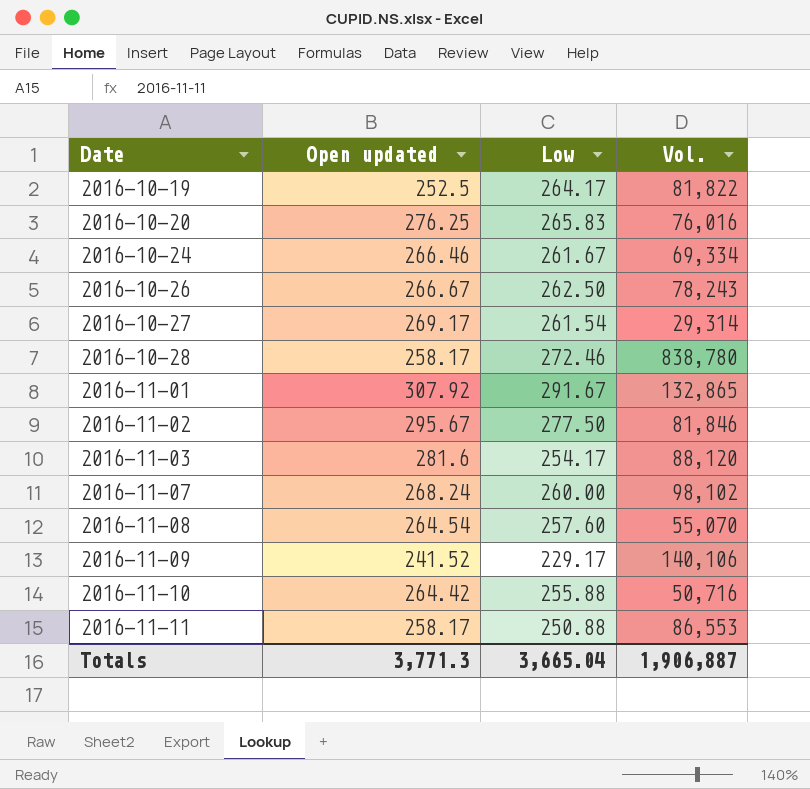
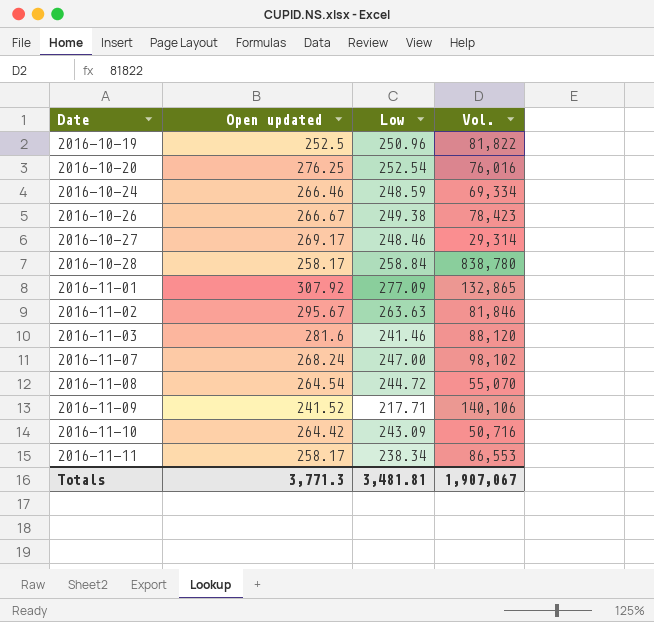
2016-10-19 | Low: 264.17 -> 250.96
2016-10-20 | Low: 265.83 -> 252.54
2016-10-24 | Low: 261.67 -> 248.59
2016-10-26 | Low: 262.50 -> 249.38
2016-10-26 | Vol.: 78,243 -> 78,423
2016-10-27 | Low: 261.54 -> 248.46
2016-10-28 | Low: 272.46 -> 258.84
2016-11-01 | Low: 291.67 -> 277.09
2016-11-02 | Low: 277.50 -> 263.63
2016-11-03 | Low: 254.17 -> 241.46
2016-11-07 | Low: 260.00 -> 247.00
2016-11-08 | Low: 257.60 -> 244.72
2016-11-09 | Low: 229.17 -> 217.71
2016-11-10 | Low: 255.88 -> 243.09
2016-11-11 | Low: 250.88 -> 238.34
Totals | Low: 3,665.04 -> 3,481.81
Totals | Vol.: 1,906,887 -> 1,907,067

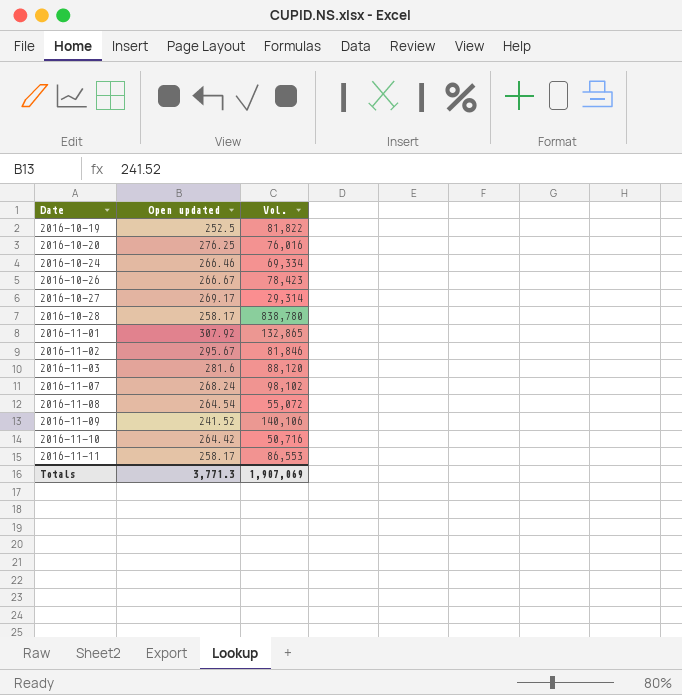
column Low | position: 3 -> none
2016-11-08 | Vol.: 55,070 -> 55,072
Totals | Vol.: 1,907,067 -> 1,907,069

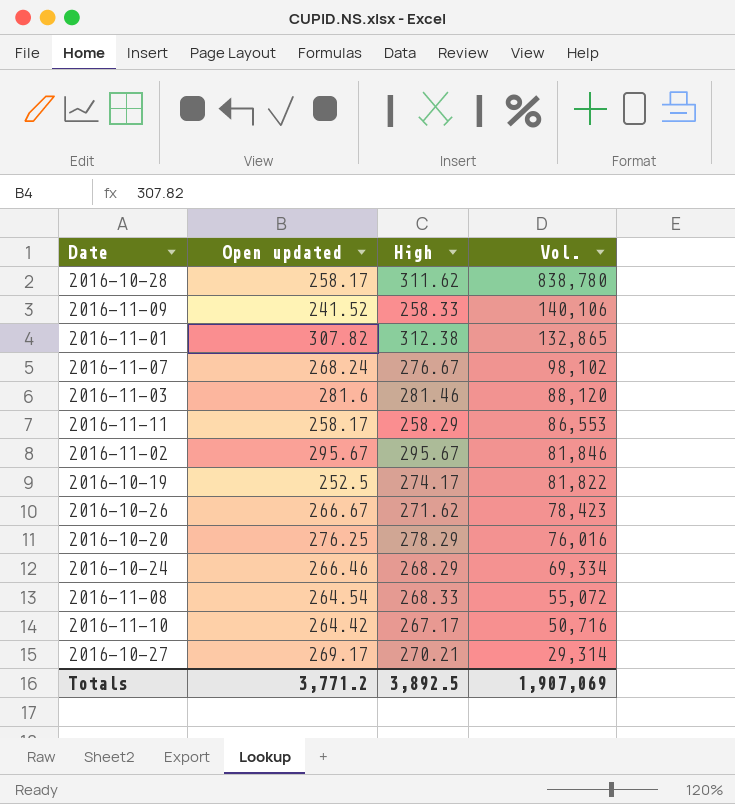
row order: Date ascending -> Vol. descending
column High | position: none -> 3
2016-11-01 | Open updated: 307.92 -> 307.82
Totals | Open updated: 3,771.3 -> 3,771.2

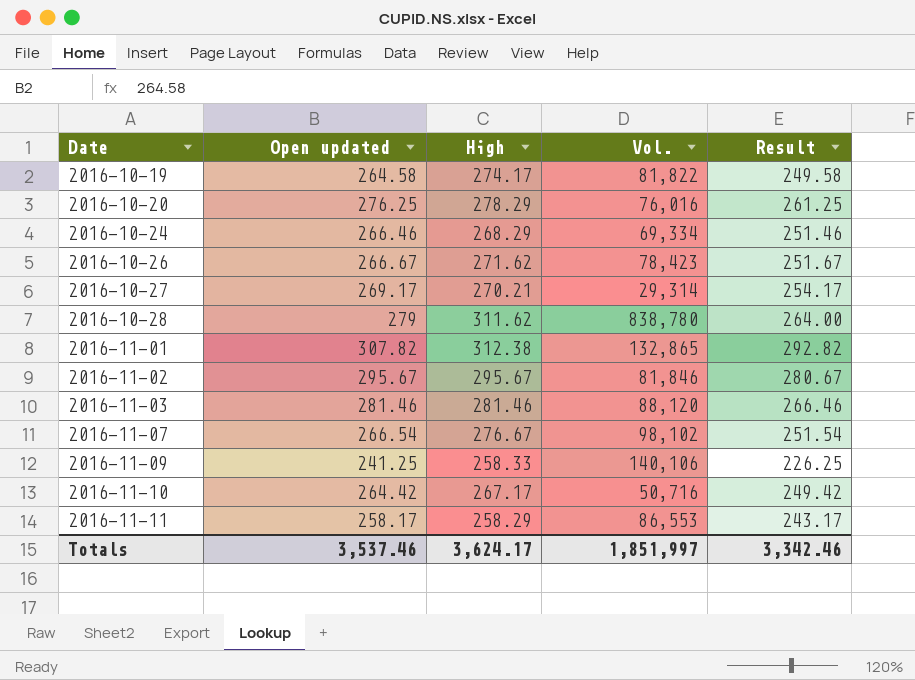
row order: Vol. descending -> Date ascending
column Result | formula: none -> [Open updated] - 15
row 2016-11-08: 264.54 | 268.33 | 55,072 -> none
2016-10-19 | Open updated: 252.5 -> 264.58
2016-10-28 | Open updated: 258.17 -> 279
2016-11-03 | Open updated: 281.6 -> 281.46
2016-11-07 | Open updated: 268.24 -> 266.54
2016-11-09 | Open updated: 241.52 -> 241.25
Totals | Open updated: 3,771.2 -> 3,537.46
Totals | High: 3,892.5 -> 3,624.17
Totals | Vol.: 1,907,069 -> 1,851,997

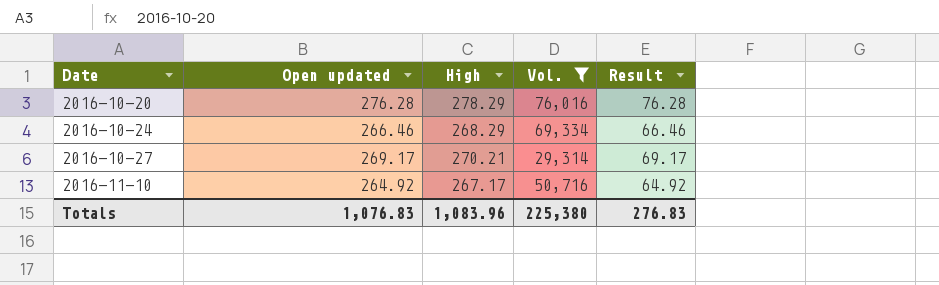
filter: none -> Vol. <= 76,016
column Result | formula: [Open updated] - 15 -> [Open updated] - 200
2016-10-20 | Open updated: 276.25 -> 276.28
2016-11-10 | Open updated: 264.42 -> 264.92
Totals | Open updated: 3,537.46 -> 1,076.83
Totals | High: 3,624.17 -> 1,083.96
Totals | Vol.: 1,851,997 -> 225,380
Totals | Result: 3,342.46 -> 276.83

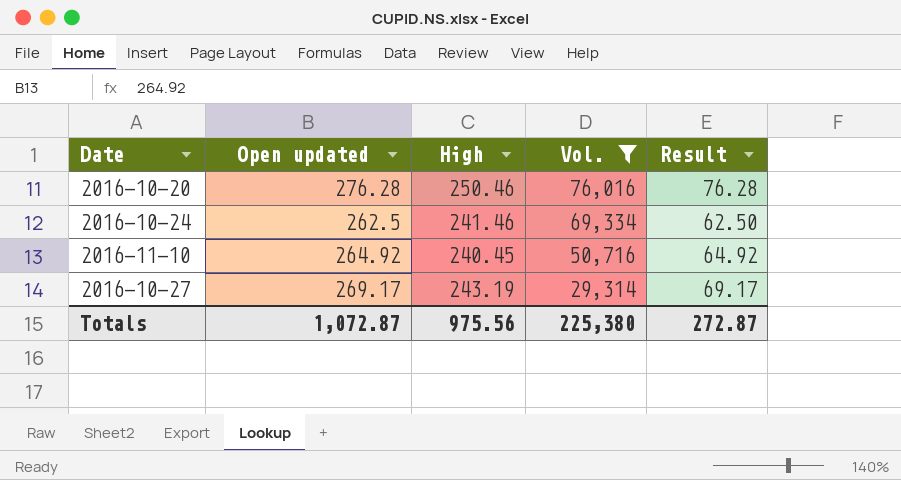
row order: Date ascending -> Vol. descending
2016-10-20 | High: 278.29 -> 250.46
2016-10-24 | Open updated: 266.46 -> 262.5
2016-10-24 | High: 268.29 -> 241.46
2016-10-24 | Result: 66.46 -> 62.50
2016-11-10 | High: 267.17 -> 240.45
2016-10-27 | High: 270.21 -> 243.19
Totals | Open updated: 1,076.83 -> 1,072.87
Totals | High: 1,083.96 -> 975.56
Totals | Result: 276.83 -> 272.87

